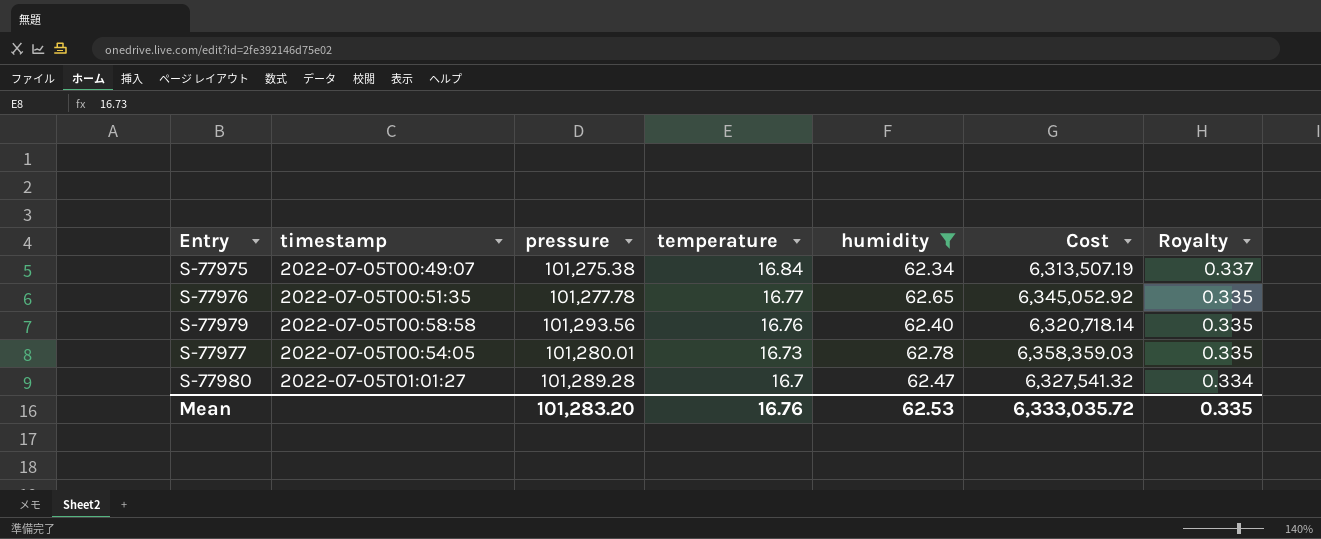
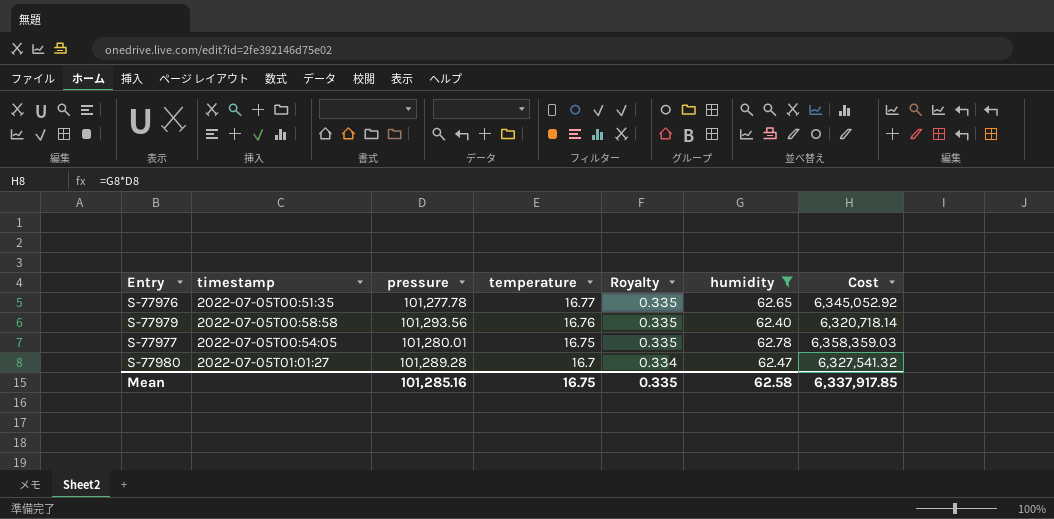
column Royalty | position: 7 -> 5
row S-77975: 2022-07-05T00:49:07 | 101,275.38 | 16.84 | 62.34 | 6,313,507.19 | 0.337 -> none
S-77977 | temperature: 16.73 -> 16.75
Mean | pressure: 101,283.20 -> 101,285.16
Mean | temperature: 16.76 -> 16.75
Mean | humidity: 62.53 -> 62.58
Mean | Cost: 6,333,035.72 -> 6,337,917.85

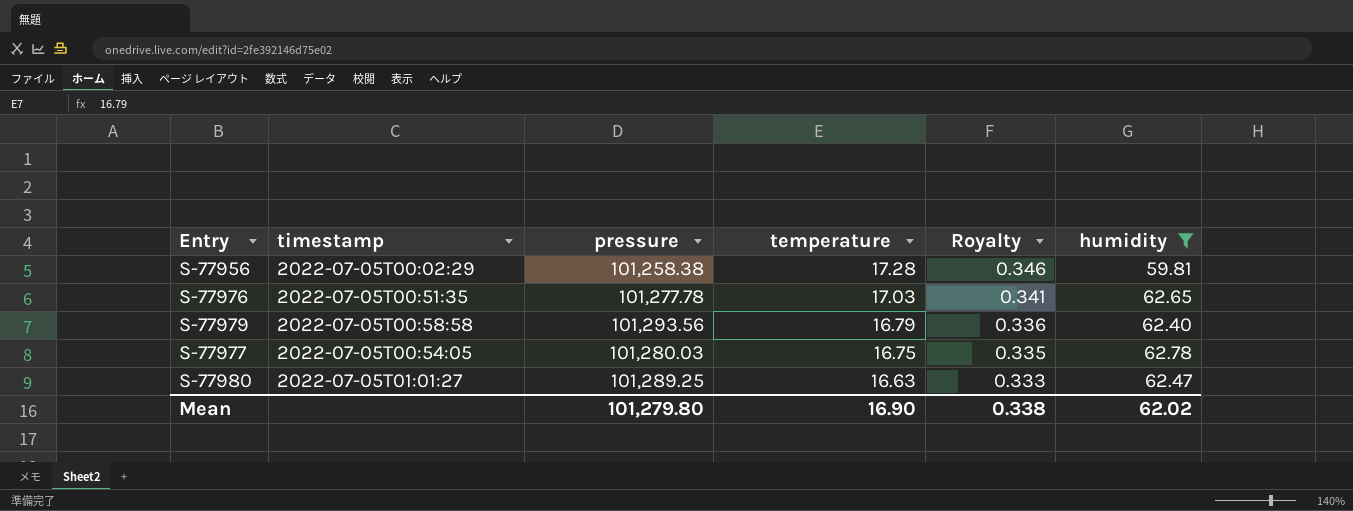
column Cost | formula: [pressure] * [humidity] -> none
row S-77956: none -> 2022-07-05T00:02:29 | 101,258.38 | 17.28 | 0.346 | 59.81
S-77976 | temperature: 16.77 -> 17.03
S-77976 | Royalty: 0.335 -> 0.341
S-77979 | temperature: 16.76 -> 16.79
S-77979 | Royalty: 0.335 -> 0.336
S-77977 | pressure: 101,280.01 -> 101,280.03
S-77980 | pressure: 101,289.28 -> 101,289.25
S-77980 | temperature: 16.7 -> 16.63
S-77980 | Royalty: 0.334 -> 0.333
Mean | pressure: 101,285.16 -> 101,279.80
Mean | temperature: 16.75 -> 16.90
Mean | Royalty: 0.335 -> 0.338
Mean | humidity: 62.58 -> 62.02

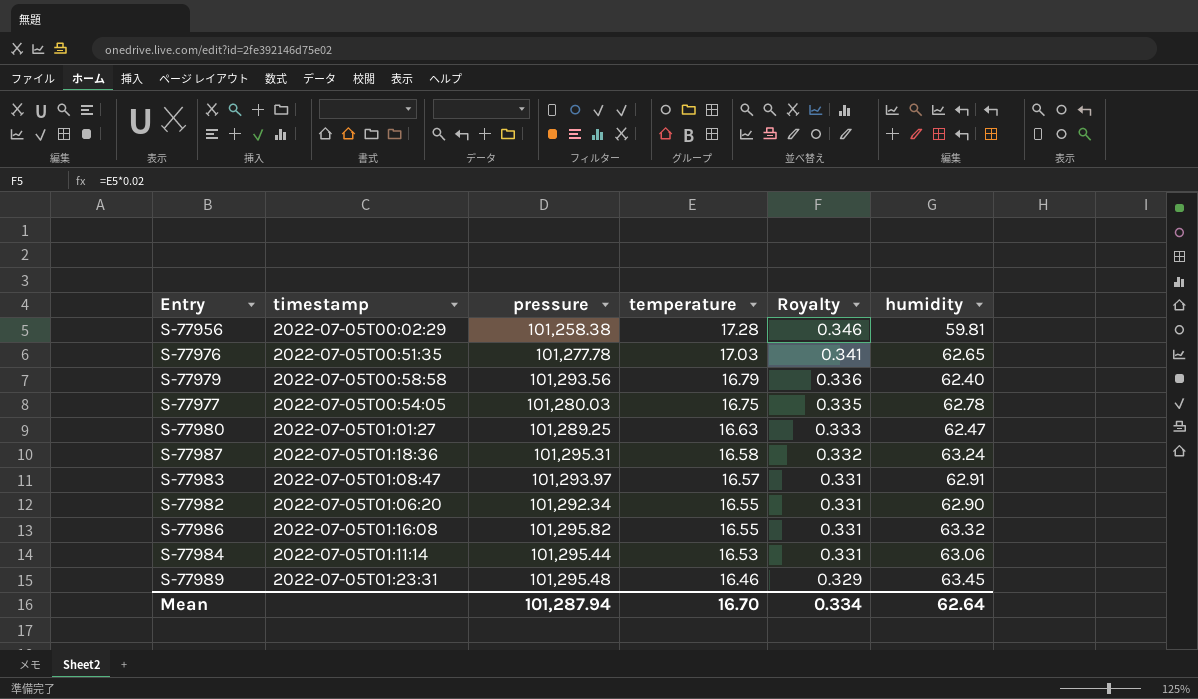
filter: humidity <= 62.78 -> none
Mean | pressure: 101,279.80 -> 101,287.94
Mean | temperature: 16.90 -> 16.70
Mean | Royalty: 0.338 -> 0.334
Mean | humidity: 62.02 -> 62.64

